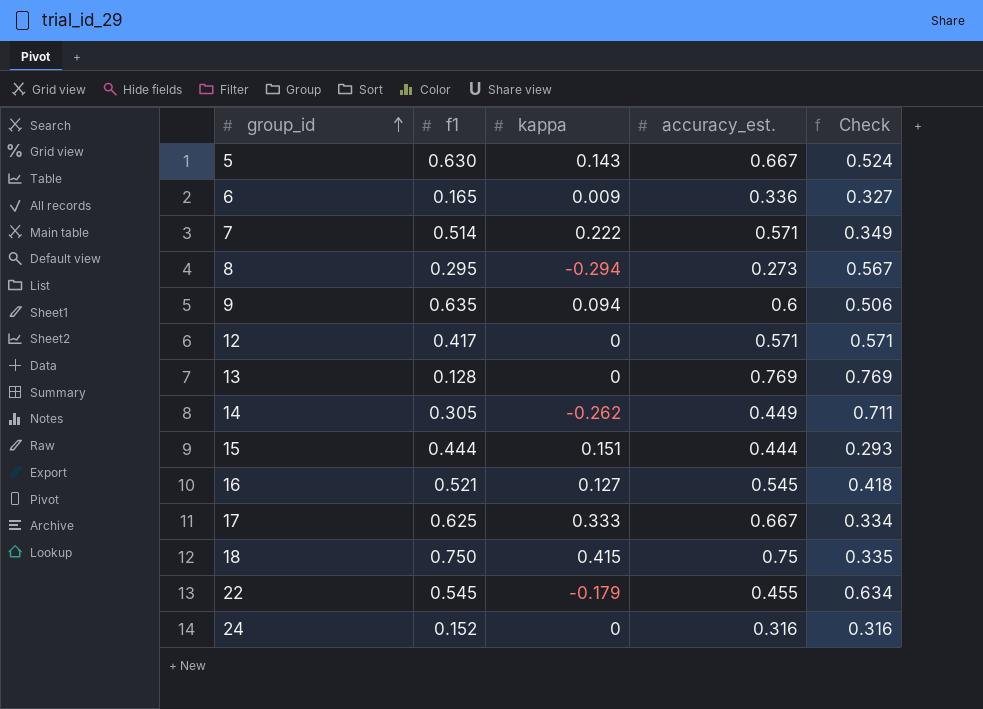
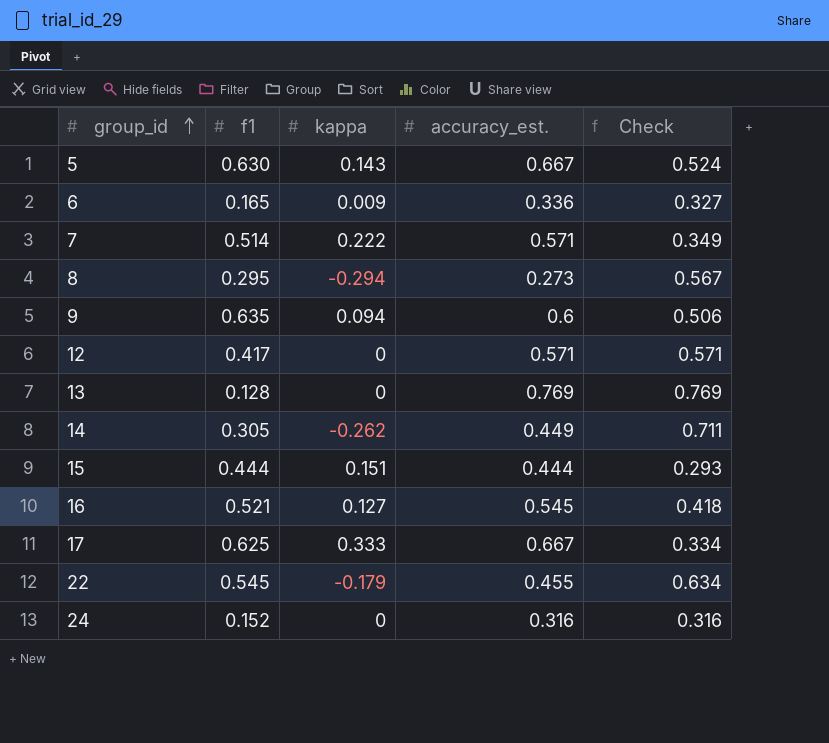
row 18: 0.750 | 0.415 | 0.75 | 0.335 -> none

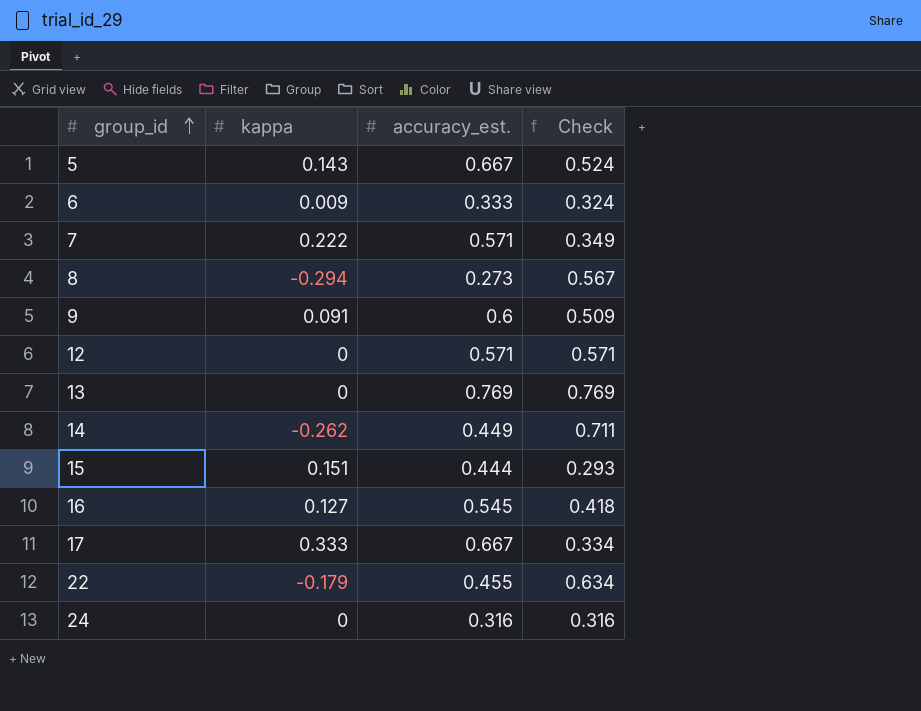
column f1 | position: 2 -> none
6 | accuracy_est.: 0.336 -> 0.333
6 | Check: 0.327 -> 0.324
9 | kappa: 0.094 -> 0.091
9 | Check: 0.506 -> 0.509

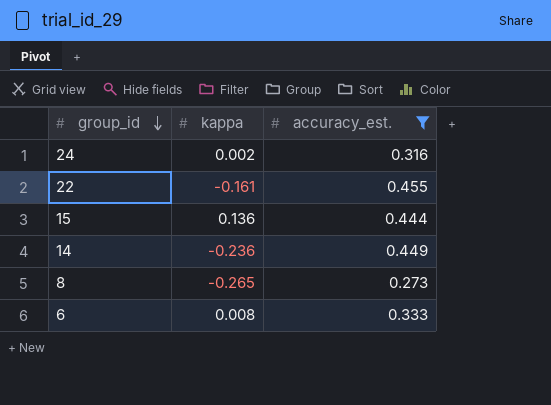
filter: none -> accuracy_est. <= 0.455
row order: group_id ascending -> group_id descending
column Check | formula: [accuracy_est.] - [kappa] -> none
24 | kappa: 0 -> 0.002
22 | kappa: -0.179 -> -0.161
15 | kappa: 0.151 -> 0.136
14 | kappa: -0.262 -> -0.236
8 | kappa: -0.294 -> -0.265
6 | kappa: 0.009 -> 0.008

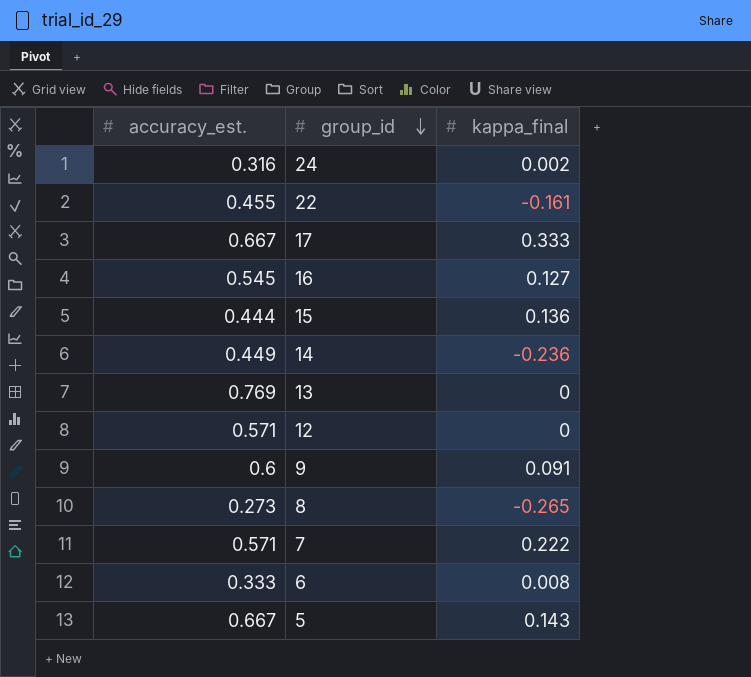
filter: accuracy_est. <= 0.455 -> none
column accuracy_est. | position: 3 -> 1
column name: kappa -> kappa_final

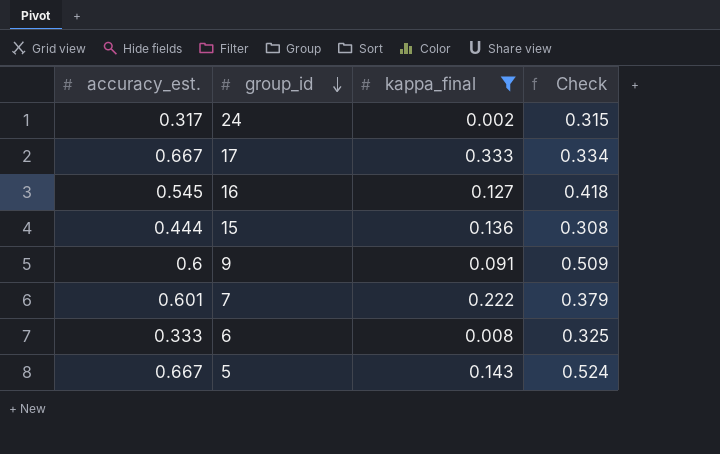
filter: none -> kappa_final >= 0.002
column Check | formula: none -> [accuracy_est.] - [kappa_final]
24 | accuracy_est.: 0.316 -> 0.317
7 | accuracy_est.: 0.571 -> 0.601

